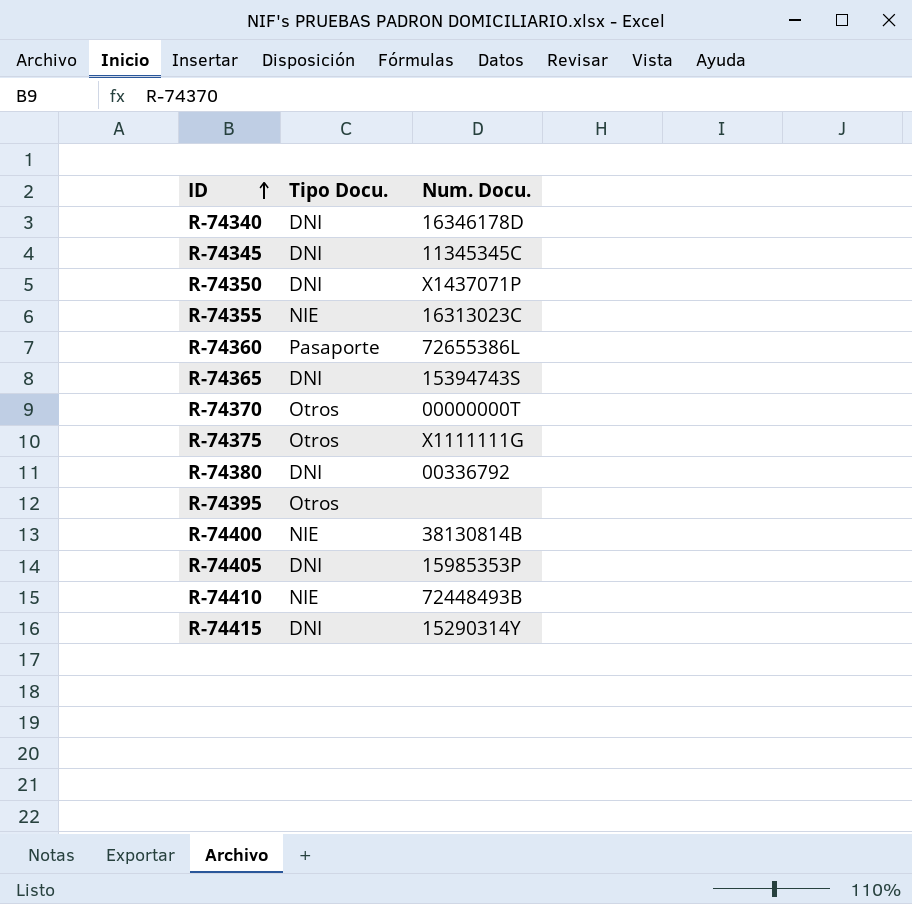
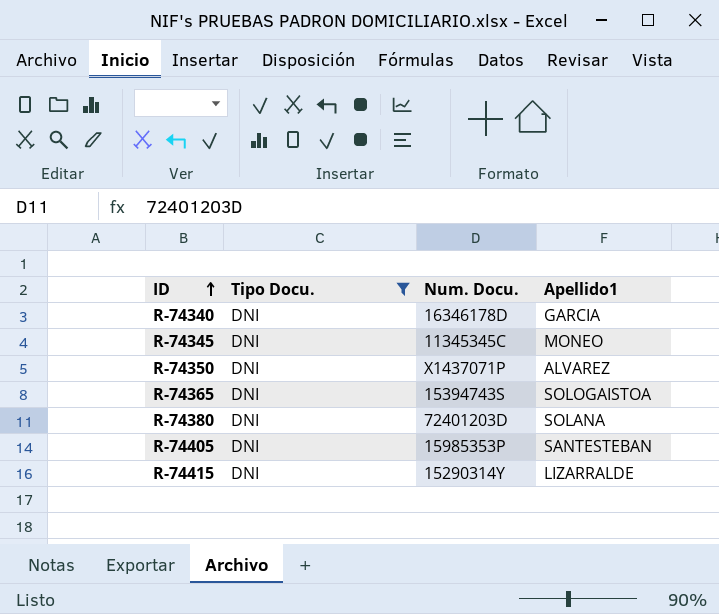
filter: none -> Tipo Docu. = DNI
column Apellido1 | position: none -> 4
R-74380 | Num. Docu.: 00336792 -> 72401203D

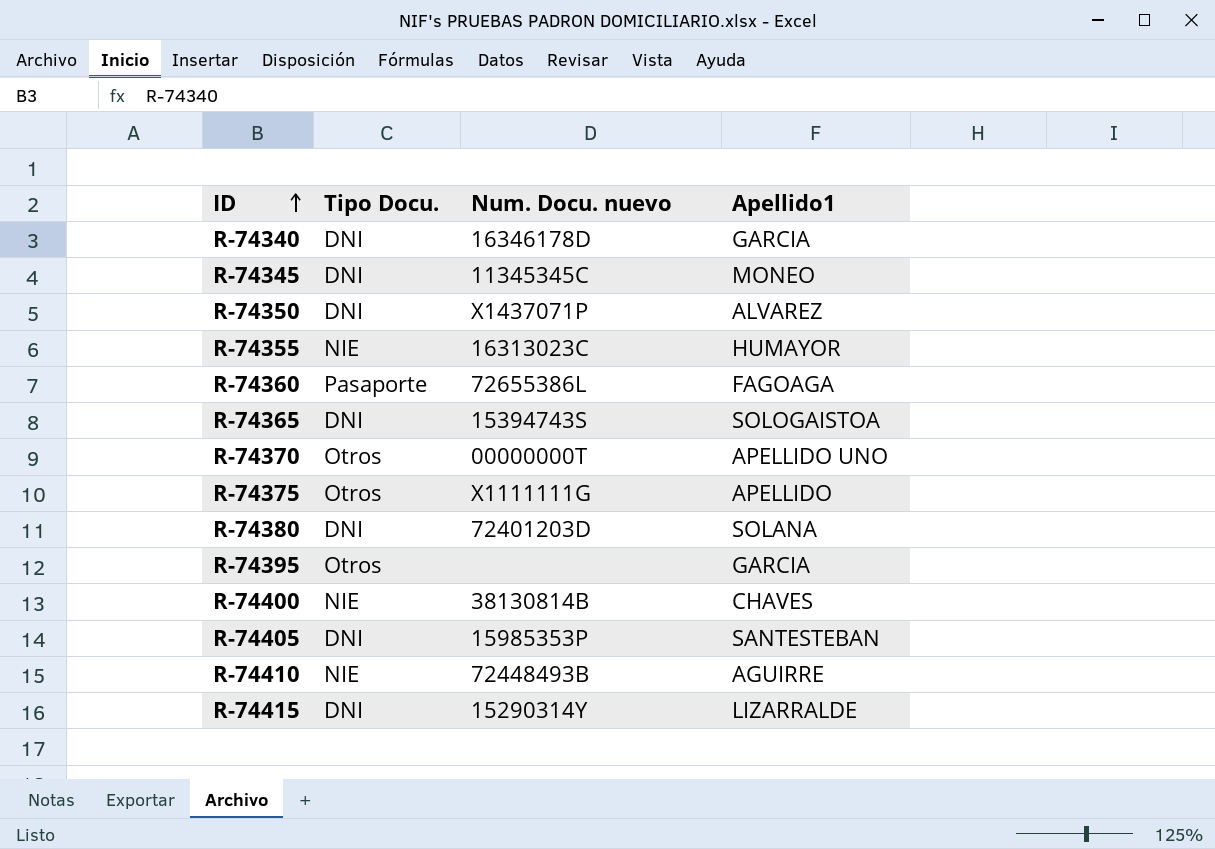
filter: Tipo Docu. = DNI -> none
column name: Num. Docu. -> Num. Docu. nuevo

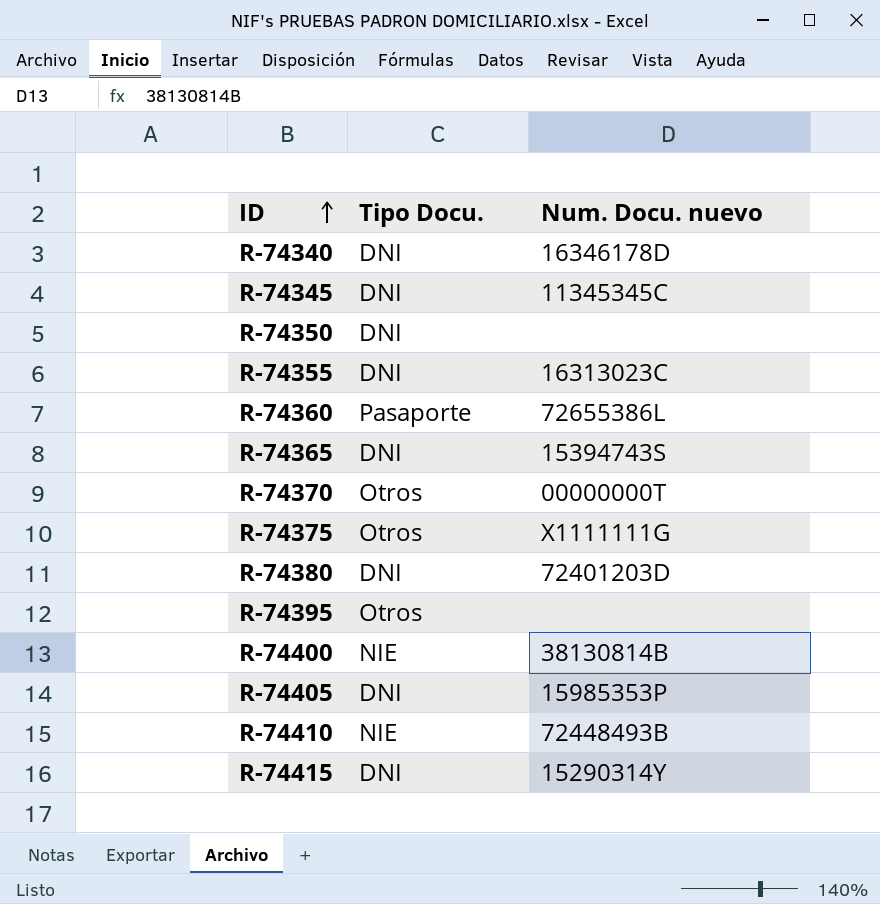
column Apellido1 | position: 4 -> none
R-74350 | Num. Docu. nuevo: X1437071P -> none
R-74355 | Tipo Docu.: NIE -> DNI

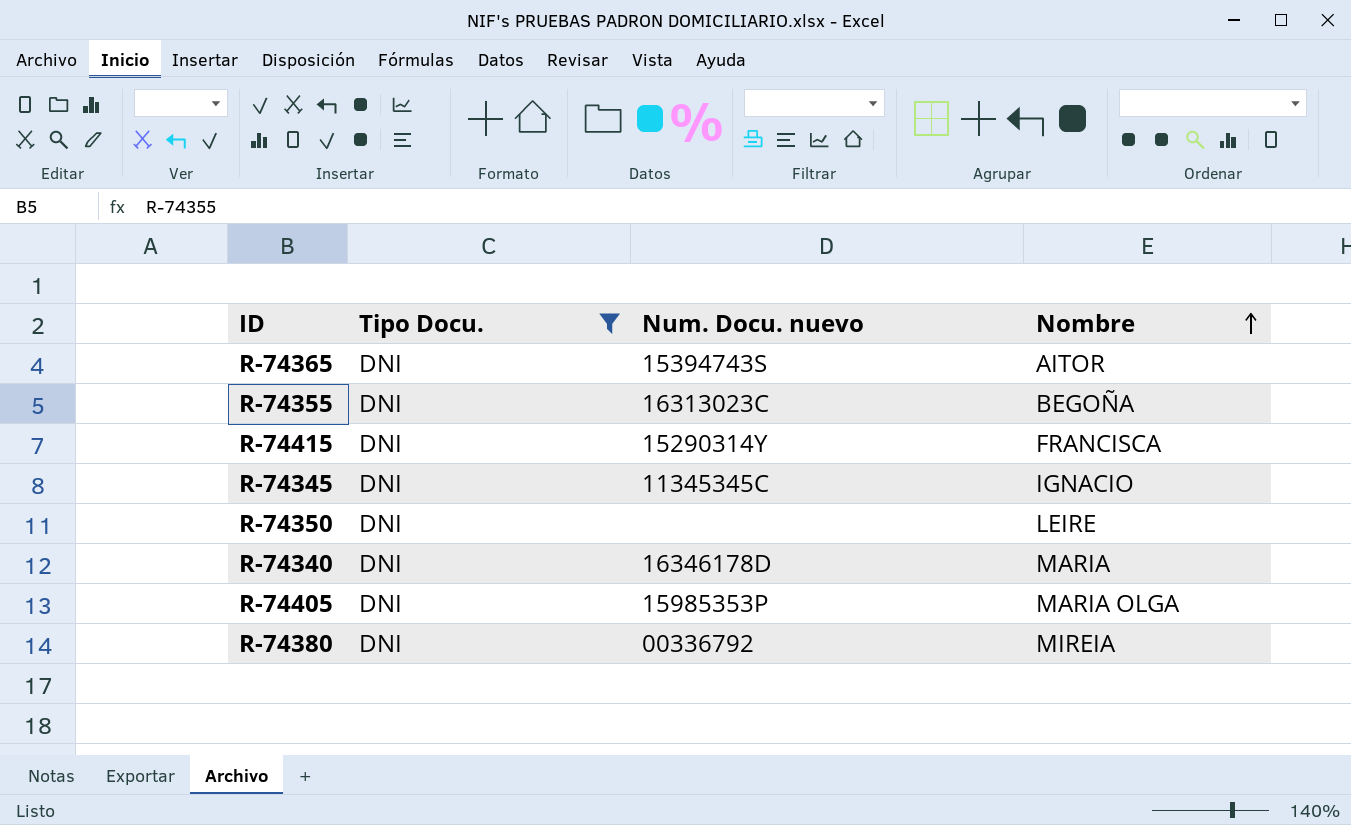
filter: none -> Tipo Docu. = DNI
row order: ID ascending -> Nombre ascending
column Nombre | position: none -> 4
R-74380 | Num. Docu. nuevo: 72401203D -> 00336792

